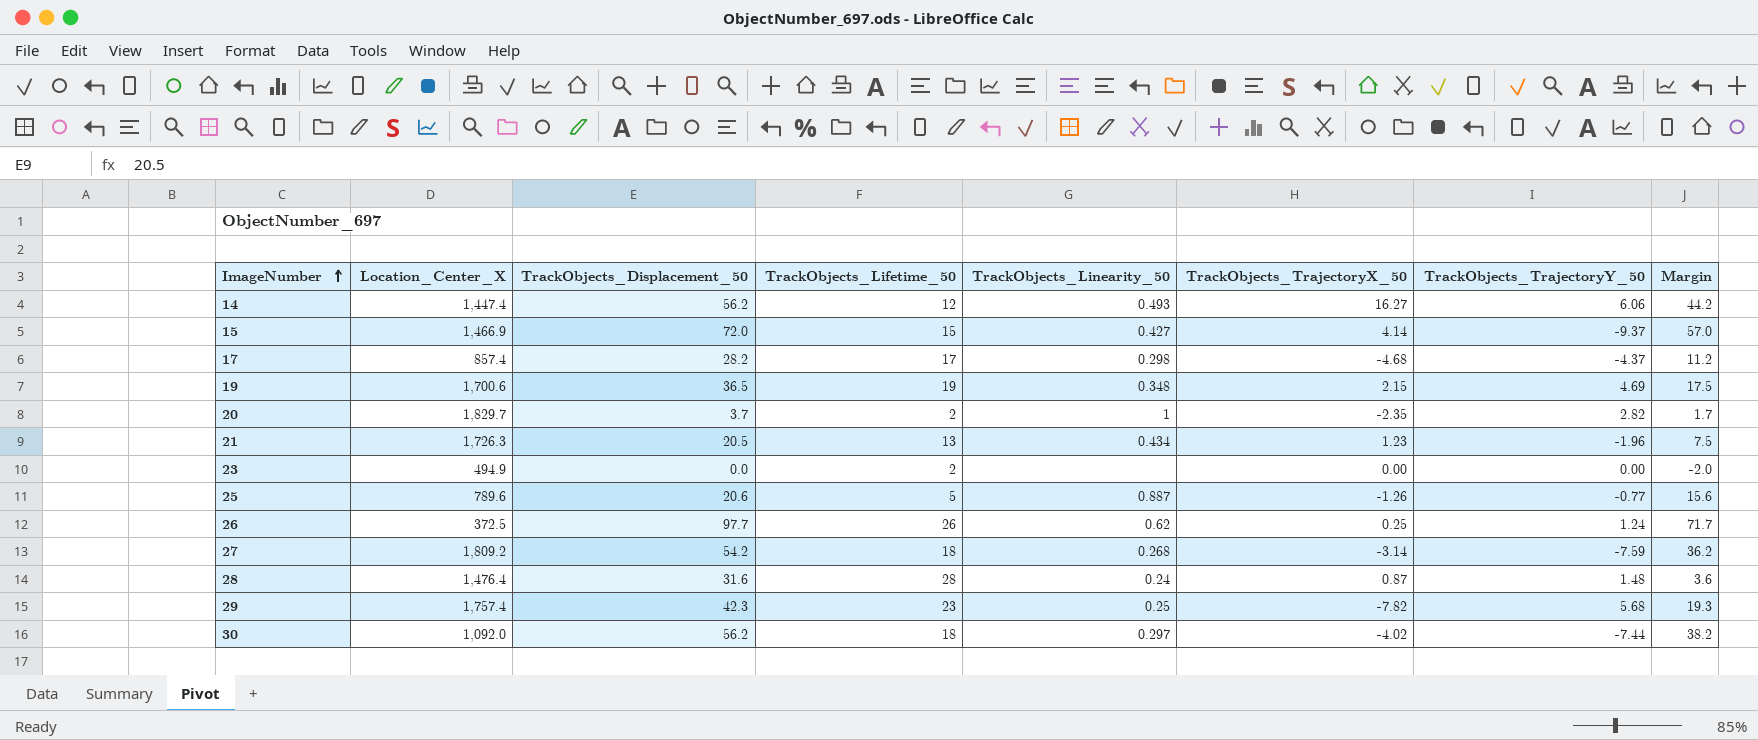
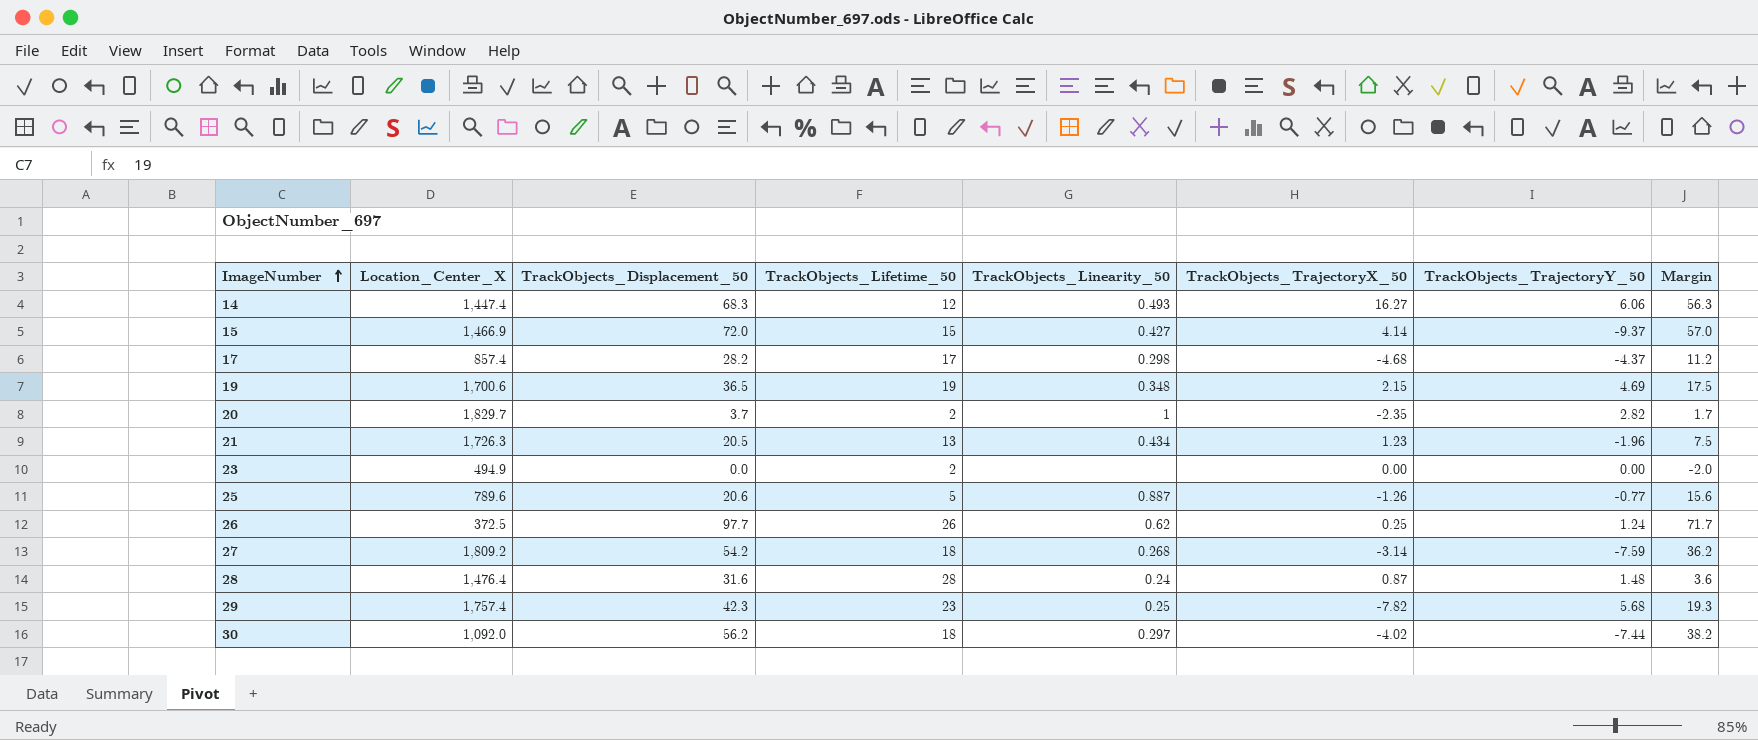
14 | TrackObjects_Displacement_50: 56.2 -> 68.3
14 | Margin: 44.2 -> 56.3

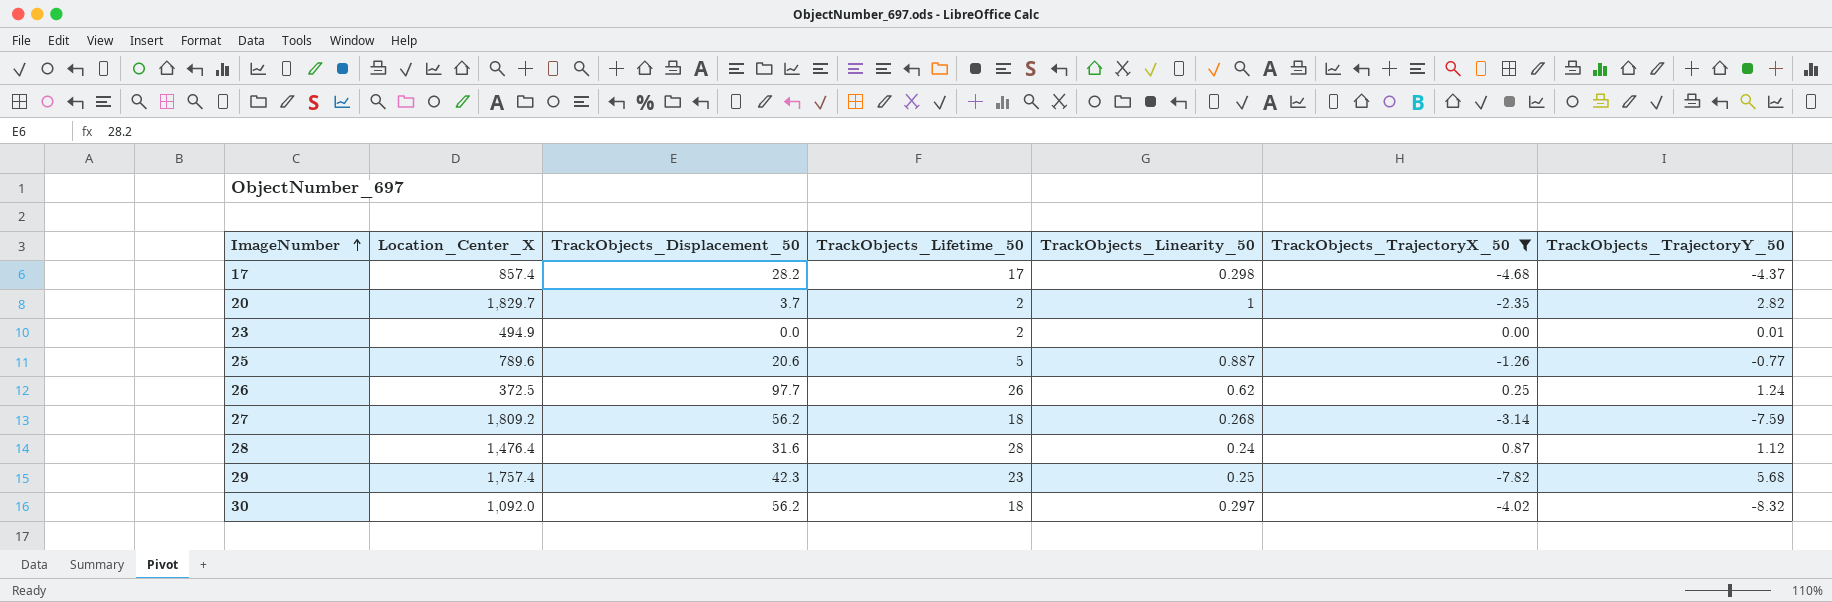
filter: none -> TrackObjects_TrajectoryX_50 <= 0.87
column Margin | formula: [TrackObjects_Displacement_50] - [TrackObjects_Lifetime_50] -> none
23 | TrackObjects_TrajectoryY_50: 0.00 -> 0.01
27 | TrackObjects_Displacement_50: 54.2 -> 56.2
28 | TrackObjects_TrajectoryY_50: 1.48 -> 1.12
30 | TrackObjects_TrajectoryY_50: -7.44 -> -8.32

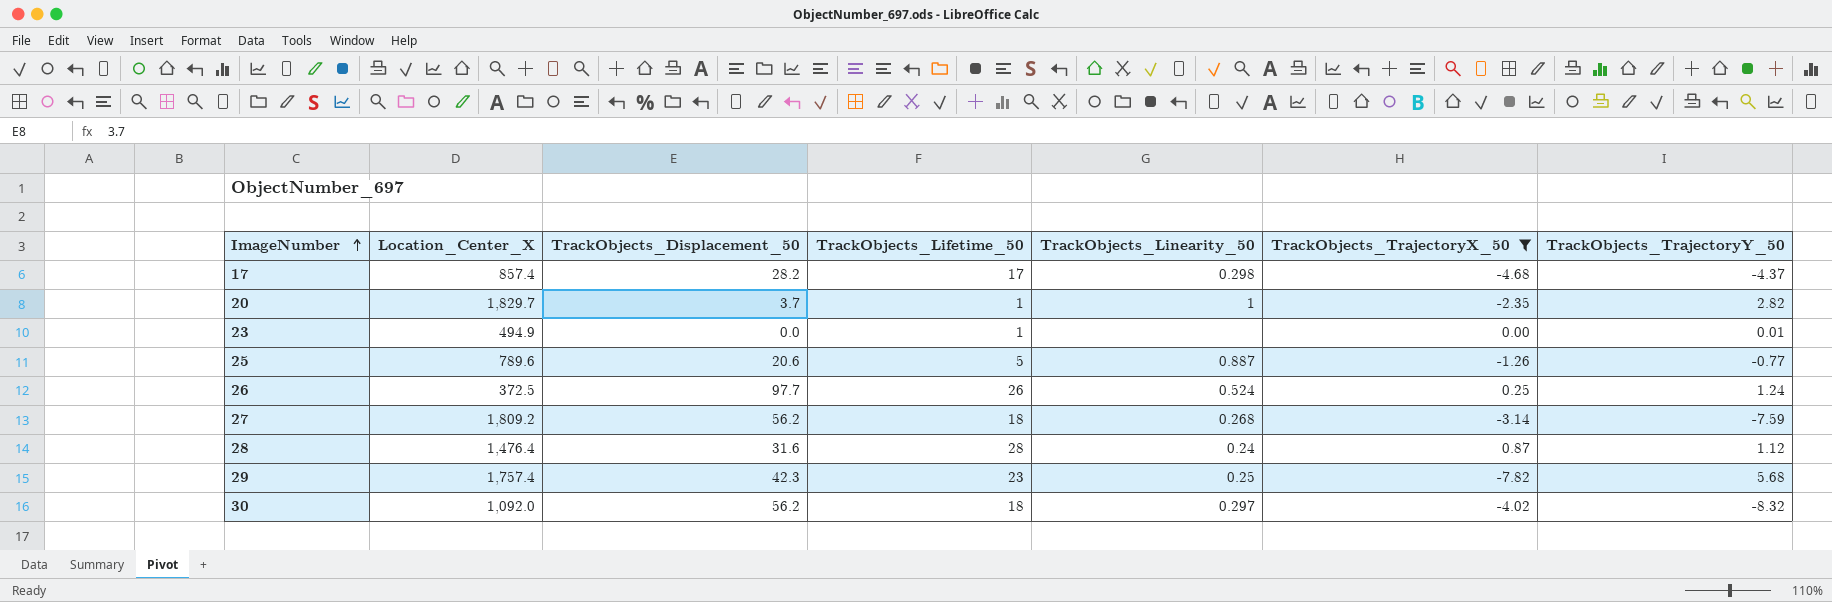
20 | TrackObjects_Lifetime_50: 2 -> 1
23 | TrackObjects_Lifetime_50: 2 -> 1
26 | TrackObjects_Linearity_50: 0.62 -> 0.524

